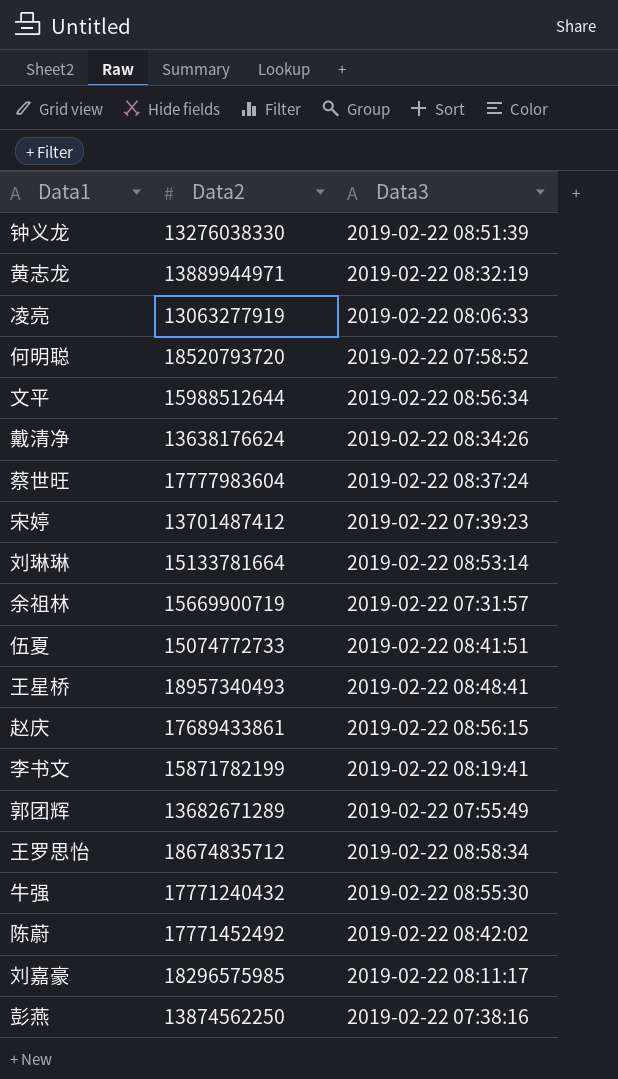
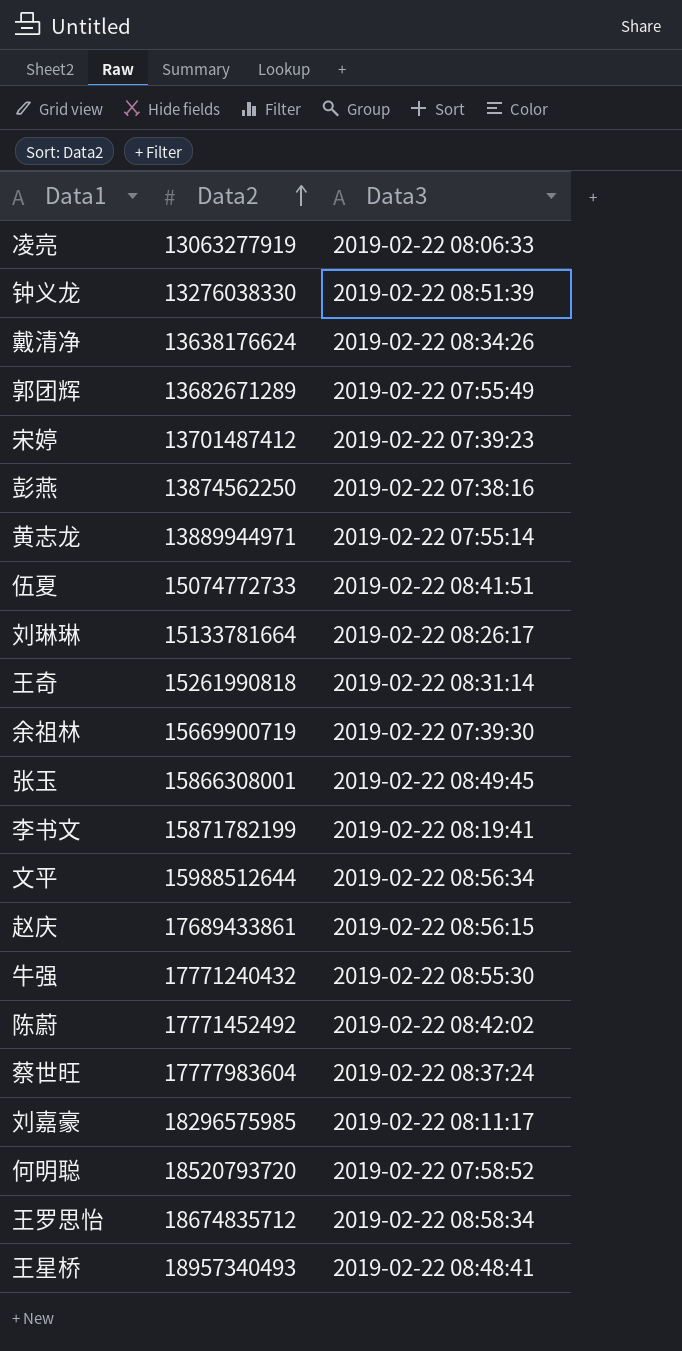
row order: none -> Data2 ascending
黄志龙 | Data3: 2019-02-22 08:32:19 -> 2019-02-22 07:55:14
刘琳琳 | Data3: 2019-02-22 08:53:14 -> 2019-02-22 08:26:17
row 王奇: none -> 15261990818 | 2019-02-22 08:31:14
余祖林 | Data3: 2019-02-22 07:31:57 -> 2019-02-22 07:39:30
row 张玉: none -> 15866308001 | 2019-02-22 08:49:45

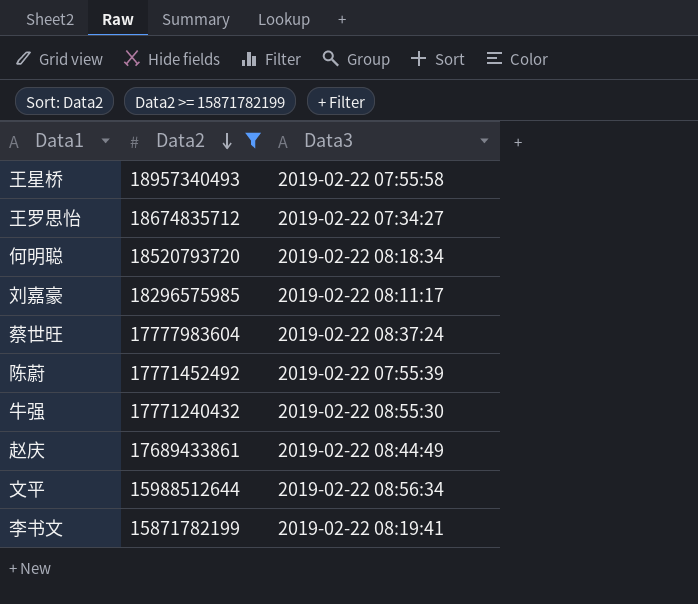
filter: none -> Data2 >= 15871782199
row order: Data2 ascending -> Data2 descending
王星桥 | Data3: 2019-02-22 08:48:41 -> 2019-02-22 07:55:58
王罗思怡 | Data3: 2019-02-22 08:58:34 -> 2019-02-22 07:34:27
何明聪 | Data3: 2019-02-22 07:58:52 -> 2019-02-22 08:18:34
陈蔚 | Data3: 2019-02-22 08:42:02 -> 2019-02-22 07:55:39
赵庆 | Data3: 2019-02-22 08:56:15 -> 2019-02-22 08:44:49

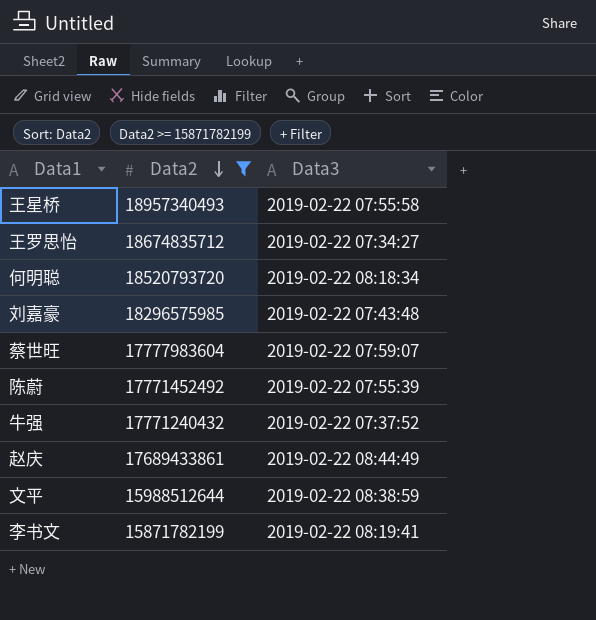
刘嘉豪 | Data3: 2019-02-22 08:11:17 -> 2019-02-22 07:43:48
蔡世旺 | Data3: 2019-02-22 08:37:24 -> 2019-02-22 07:59:07
牛强 | Data3: 2019-02-22 08:55:30 -> 2019-02-22 07:37:52
文平 | Data3: 2019-02-22 08:56:34 -> 2019-02-22 08:38:59

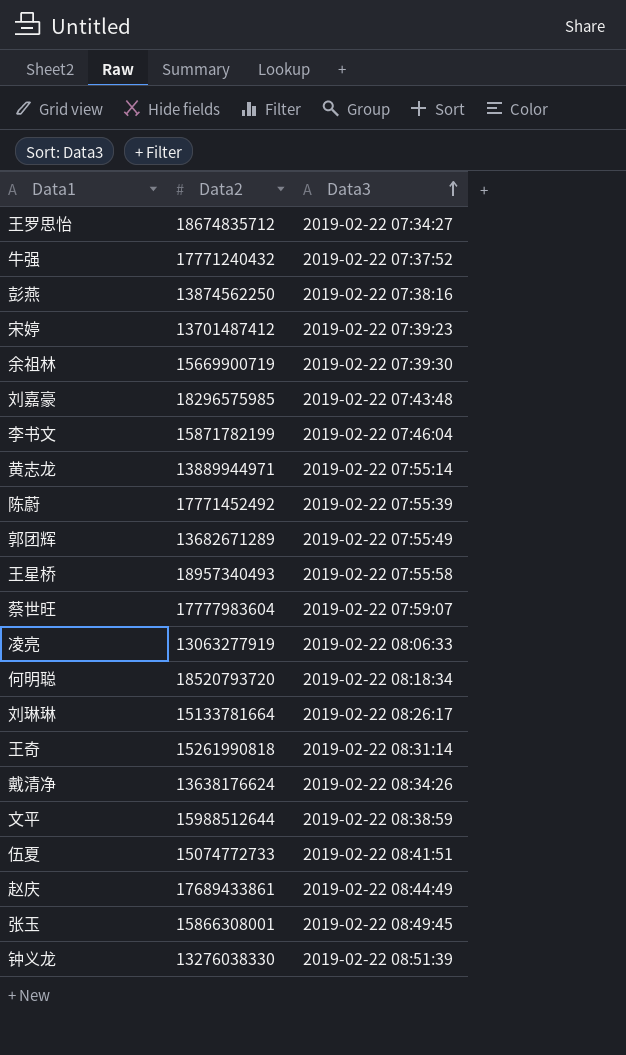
filter: Data2 >= 15871782199 -> none
row order: Data2 descending -> Data3 ascending
李书文 | Data3: 2019-02-22 08:19:41 -> 2019-02-22 07:46:04

